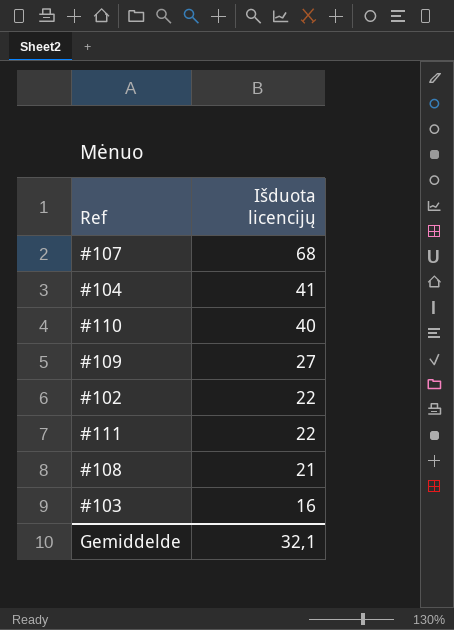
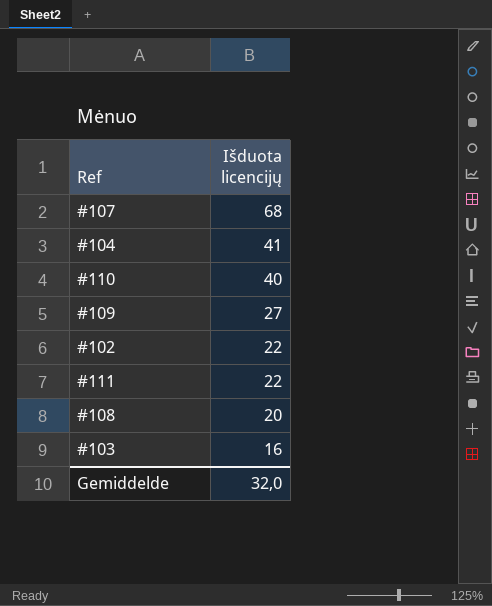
#108 | Išduota licencijų: 21 -> 20
Gemiddelde | Išduota licencijų: 32,1 -> 32,0

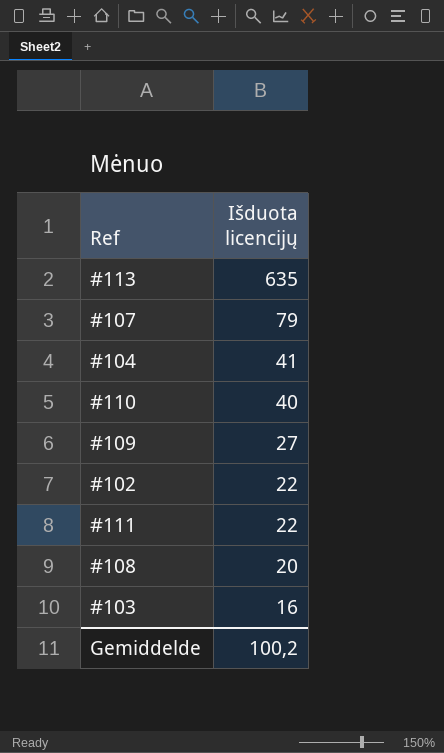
row #113: none -> 635
#107 | Išduota licencijų: 68 -> 79
Gemiddelde | Išduota licencijų: 32,0 -> 100,2

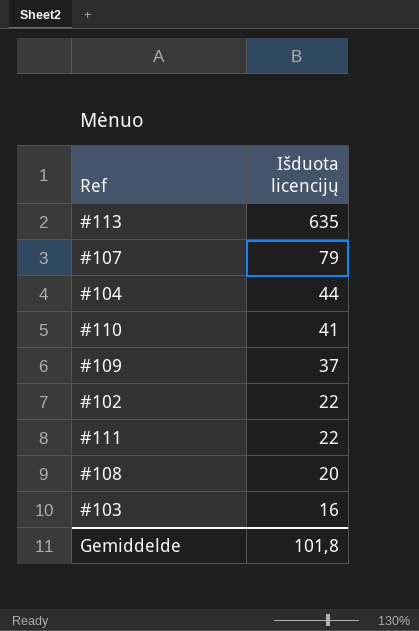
#104 | Išduota licencijų: 41 -> 44
#110 | Išduota licencijų: 40 -> 41
#109 | Išduota licencijų: 27 -> 37
Gemiddelde | Išduota licencijų: 100,2 -> 101,8

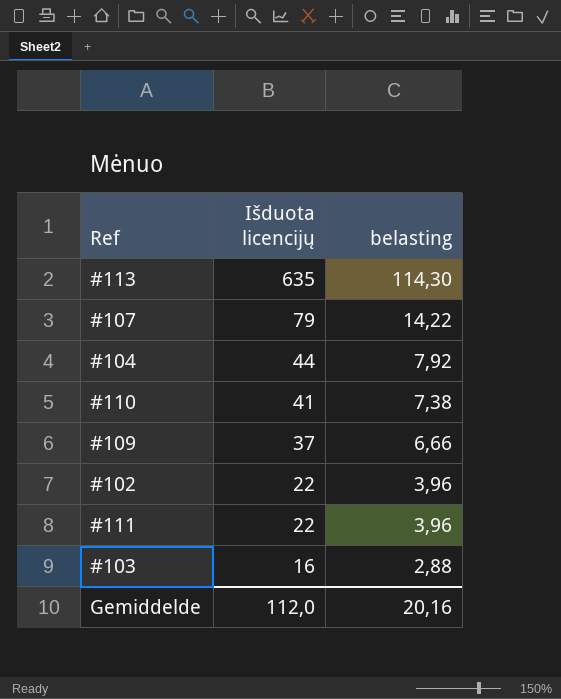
column belasting | formula: none -> [Išduota licencijų] * 0,18
row #108: 20 -> none
Gemiddelde | Išduota licencijų: 101,8 -> 112,0

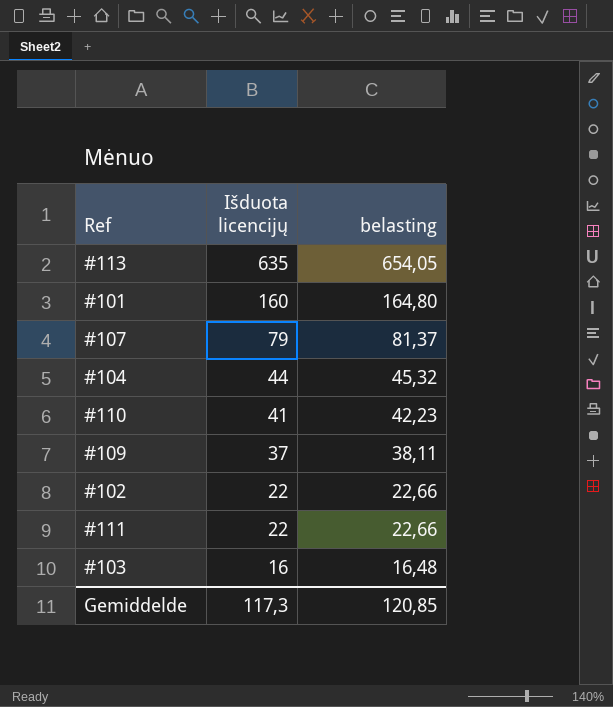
column belasting | formula: [Išduota licencijų] * 0,18 -> [Išduota licencijų] * 1,03
row #101: none -> 160 | 164,80
Gemiddelde | Išduota licencijų: 112,0 -> 117,3
Gemiddelde | belasting: 20,16 -> 120,85

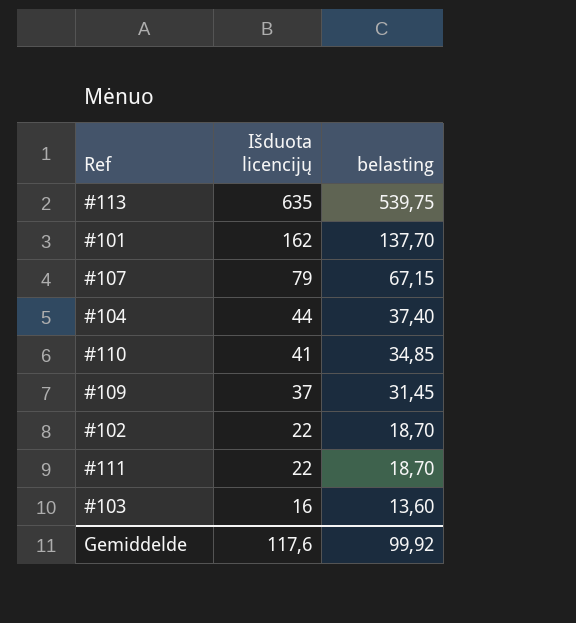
column belasting | formula: [Išduota licencijų] * 1,03 -> [Išduota licencijų] * 0,85
#101 | Išduota licencijų: 160 -> 162
Gemiddelde | Išduota licencijų: 117,3 -> 117,6
Gemiddelde | belasting: 120,85 -> 99,92

